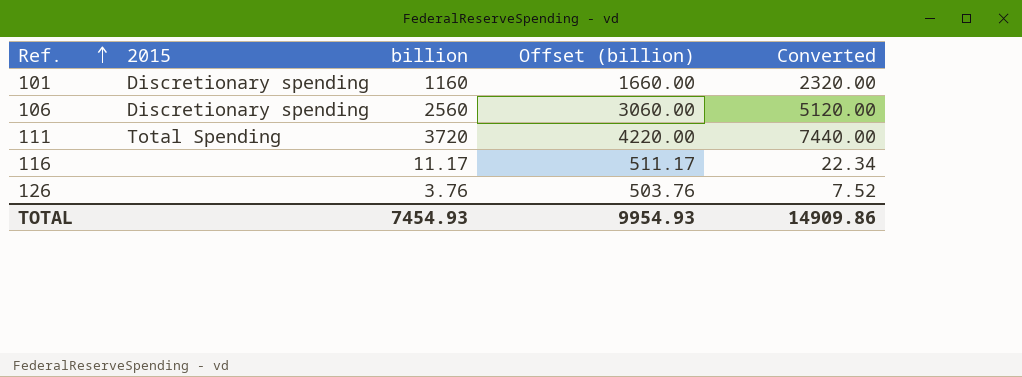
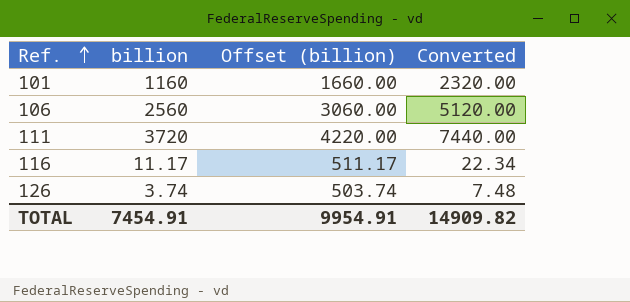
column 2015 | position: 2 -> none
126 | billion: 3.76 -> 3.74
126 | Offset (billion): 503.76 -> 503.74
126 | Converted: 7.52 -> 7.48
TOTAL | billion: 7454.93 -> 7454.91
TOTAL | Offset (billion): 9954.93 -> 9954.91
TOTAL | Converted: 14909.86 -> 14909.82

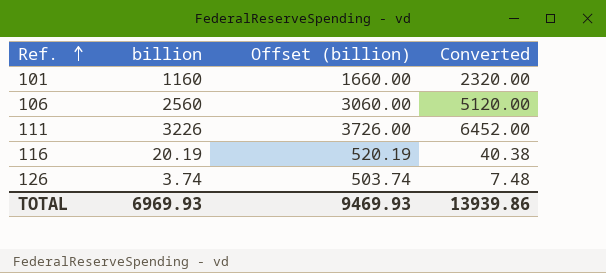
111 | billion: 3720 -> 3226
111 | Offset (billion): 4220.00 -> 3726.00
111 | Converted: 7440.00 -> 6452.00
116 | billion: 11.17 -> 20.19
116 | Offset (billion): 511.17 -> 520.19
116 | Converted: 22.34 -> 40.38
TOTAL | billion: 7454.91 -> 6969.93
TOTAL | Offset (billion): 9954.91 -> 9469.93
TOTAL | Converted: 14909.82 -> 13939.86

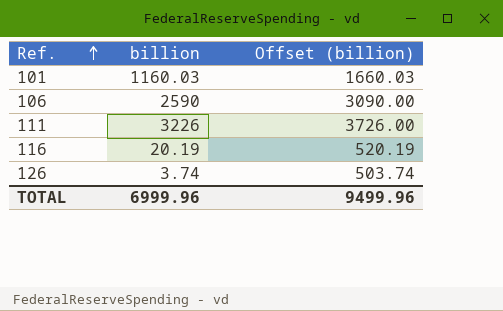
column Converted | formula: [billion] * 2 -> none
101 | billion: 1160 -> 1160.03
101 | Offset (billion): 1660.00 -> 1660.03
106 | billion: 2560 -> 2590
106 | Offset (billion): 3060.00 -> 3090.00
TOTAL | billion: 6969.93 -> 6999.96
TOTAL | Offset (billion): 9469.93 -> 9499.96

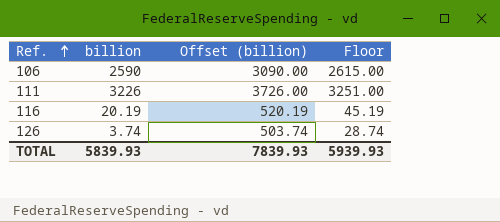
column Floor | formula: none -> [billion] + 25
row 101: 1160.03 | 1660.03 -> none
TOTAL | billion: 6999.96 -> 5839.93
TOTAL | Offset (billion): 9499.96 -> 7839.93

